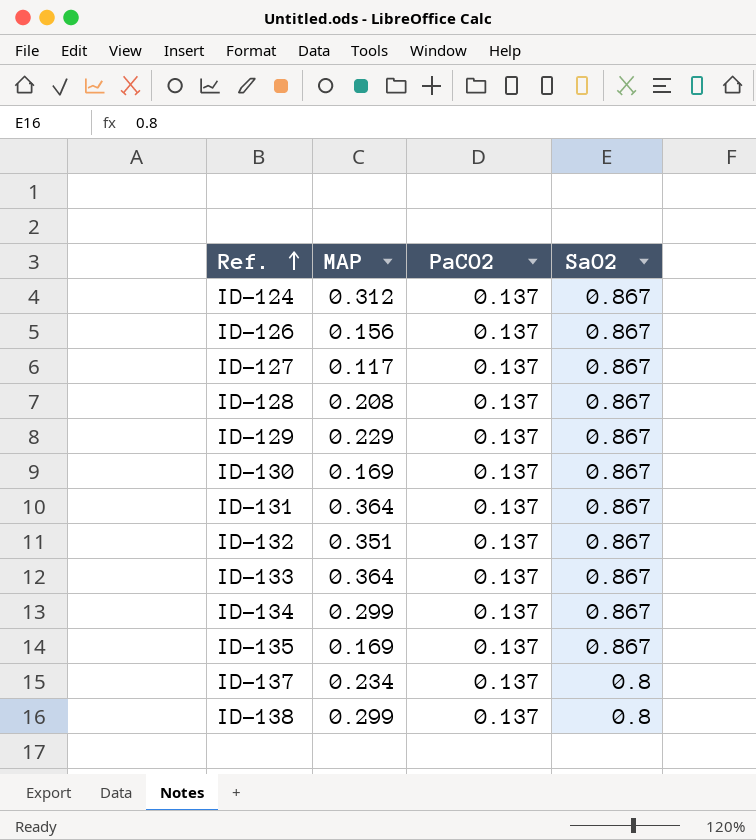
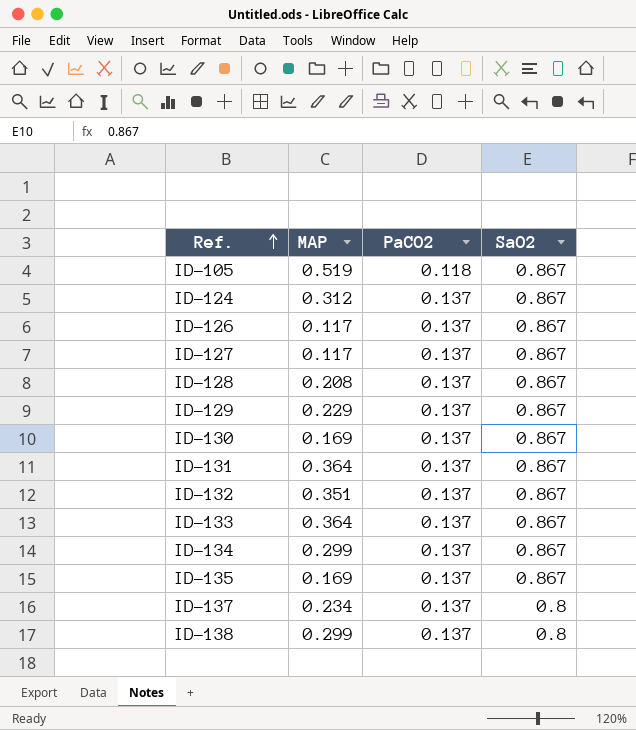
row ID-105: none -> 0.519 | 0.118 | 0.867
ID-126 | MAP: 0.156 -> 0.117

